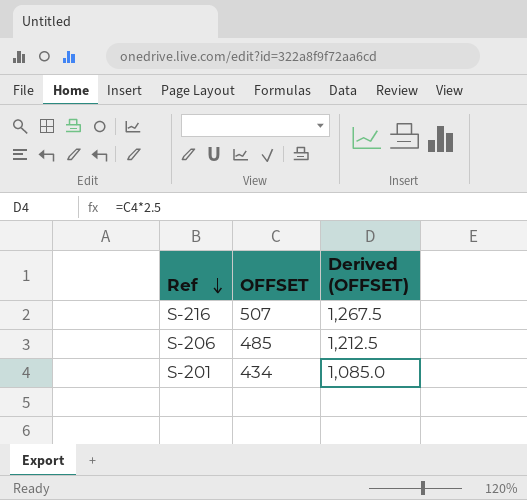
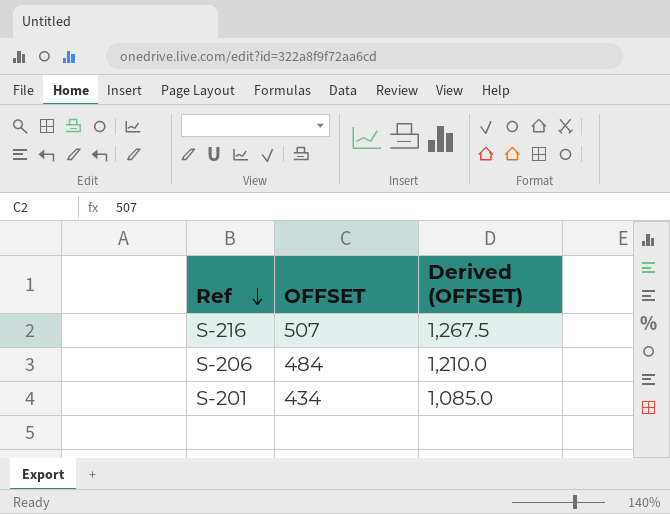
S-206 | OFFSET: 485 -> 484
S-206 | Derived (OFFSET): 1,212.5 -> 1,210.0

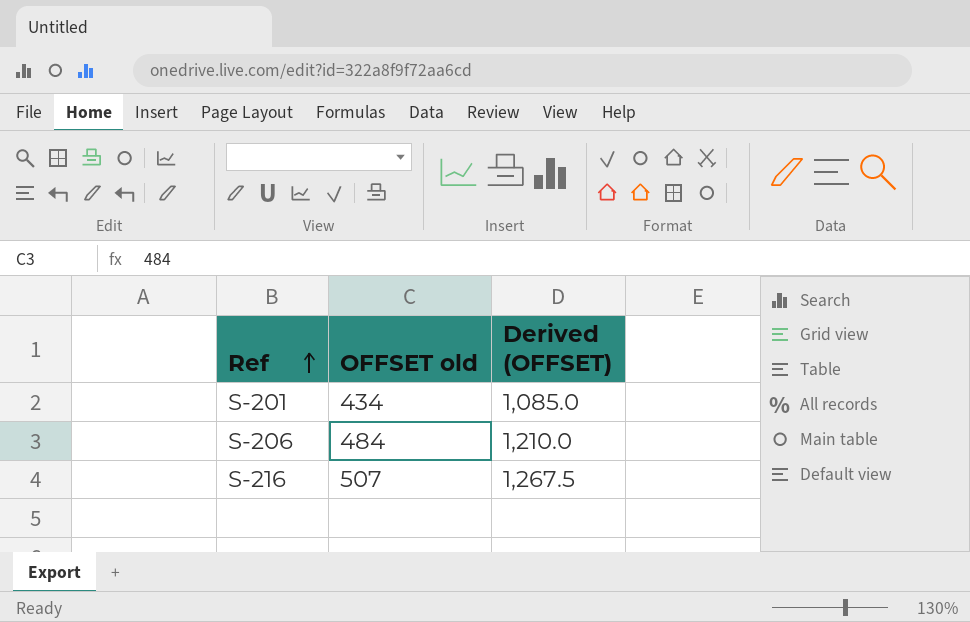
row order: Ref descending -> Ref ascending
column name: OFFSET -> OFFSET old

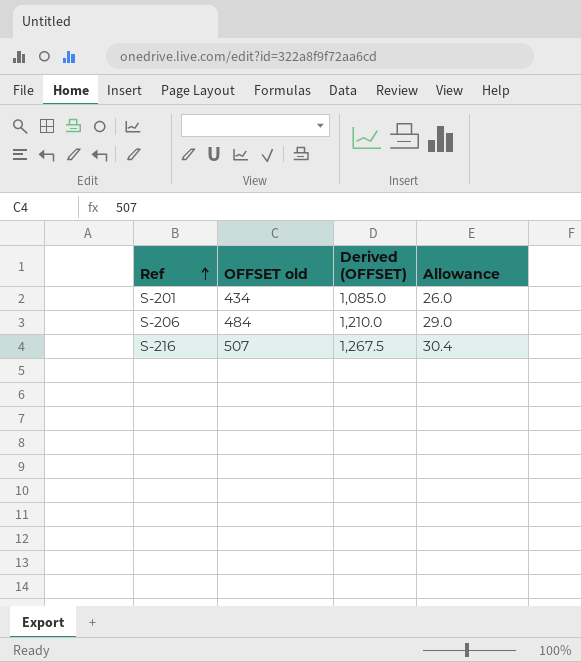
column Allowance | formula: none -> [OFFSET old] * 0.06

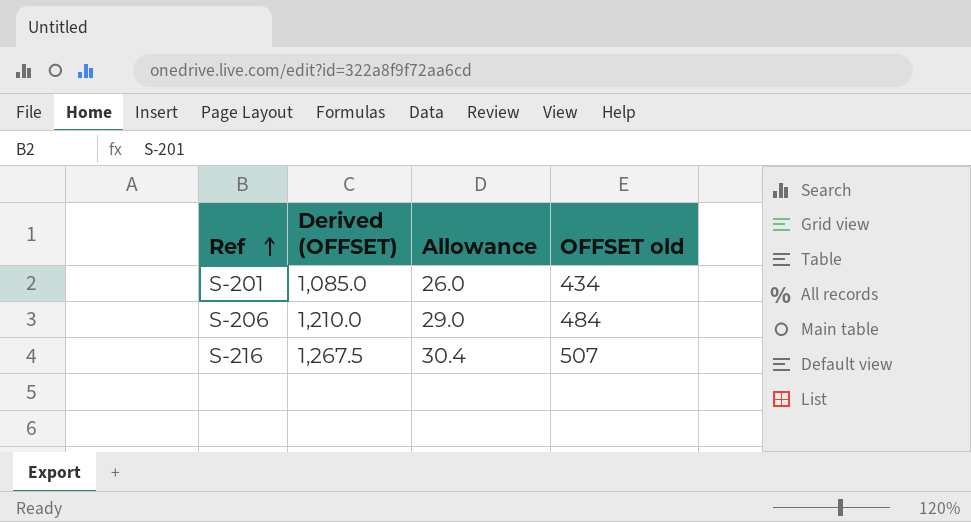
column OFFSET old | position: 2 -> 4

